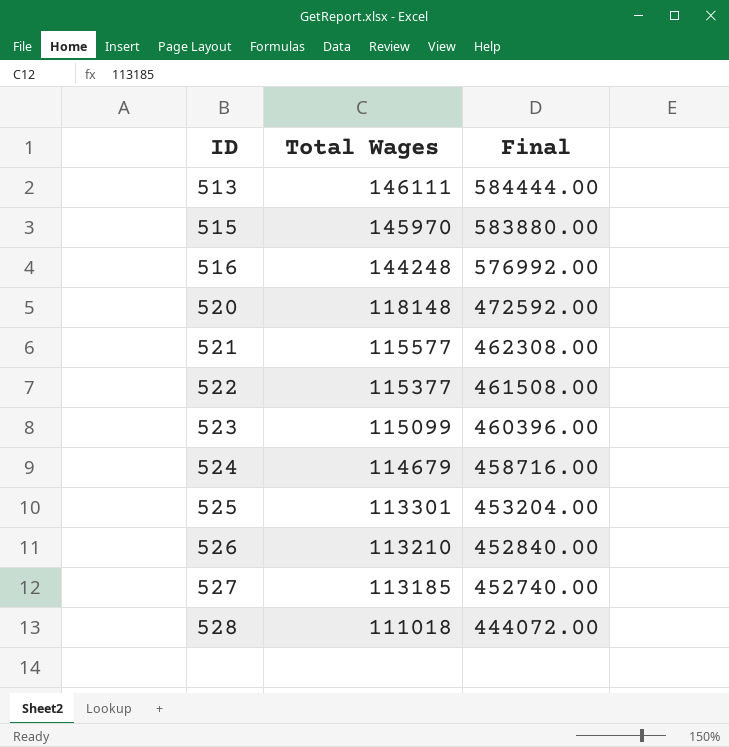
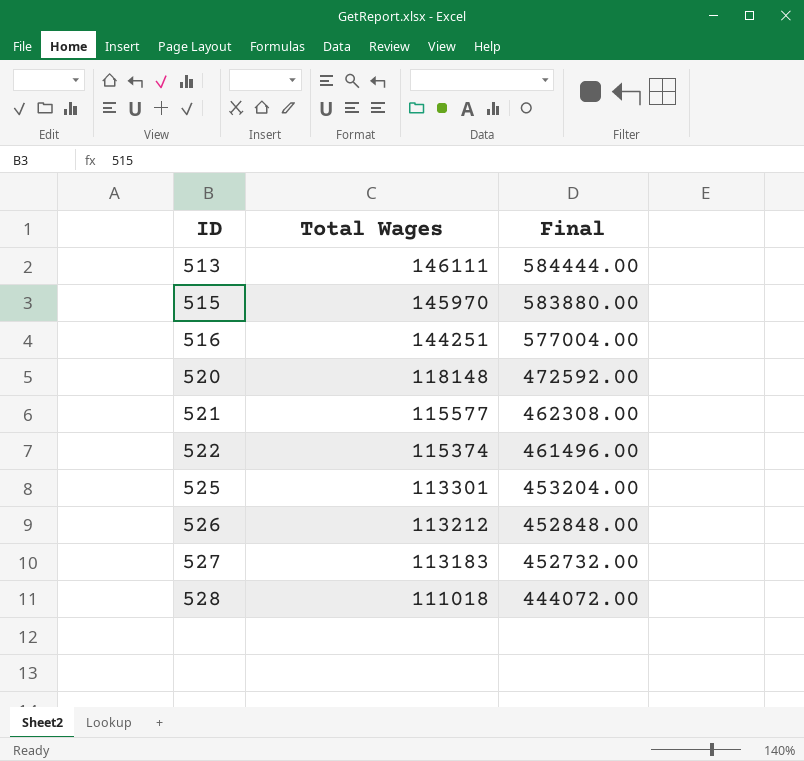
row 523: 115099 | 460396.00 -> none
row 524: 114679 | 458716.00 -> none
516 | Total Wages: 144248 -> 144251
516 | Final: 576992.00 -> 577004.00
522 | Total Wages: 115377 -> 115374
522 | Final: 461508.00 -> 461496.00
526 | Total Wages: 113210 -> 113212
526 | Final: 452840.00 -> 452848.00
527 | Total Wages: 113185 -> 113183
527 | Final: 452740.00 -> 452732.00

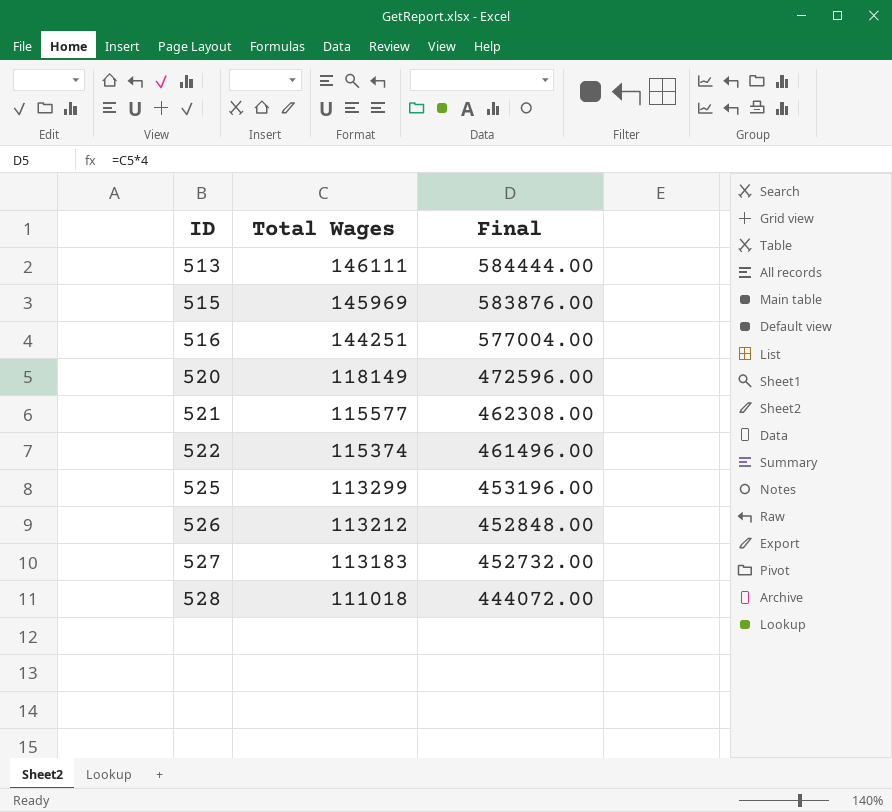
515 | Total Wages: 145970 -> 145969
515 | Final: 583880.00 -> 583876.00
520 | Total Wages: 118148 -> 118149
520 | Final: 472592.00 -> 472596.00
525 | Total Wages: 113301 -> 113299
525 | Final: 453204.00 -> 453196.00

